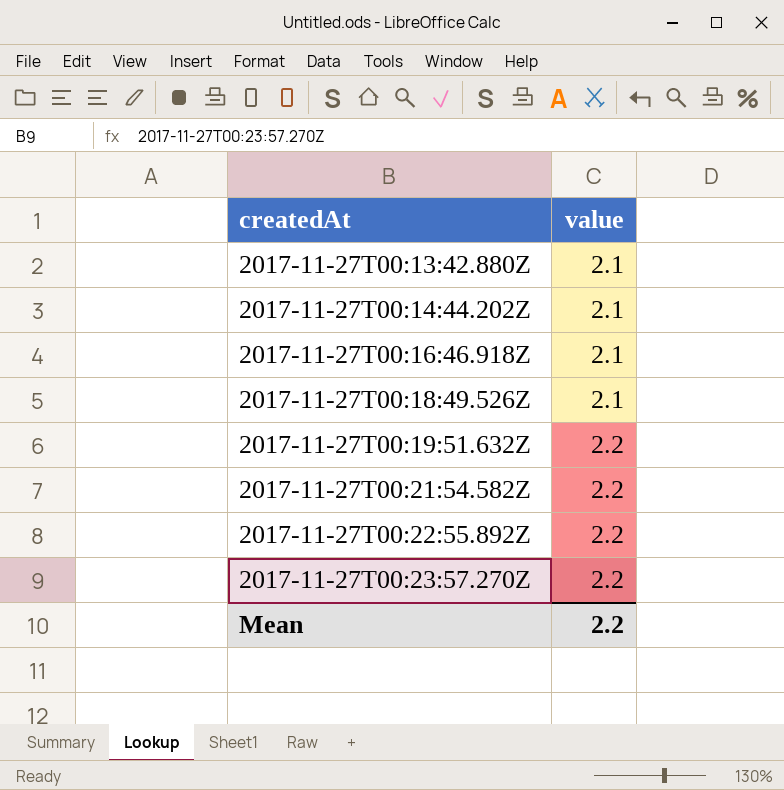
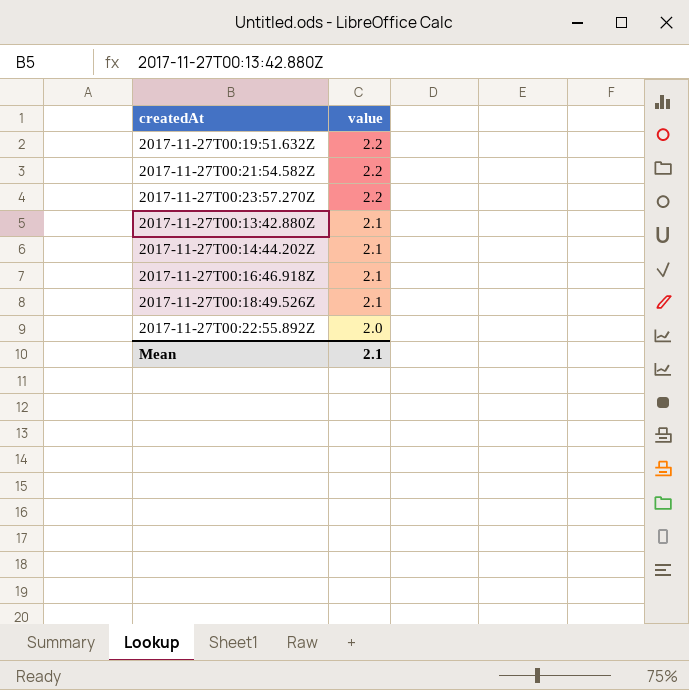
row order: createdAt ascending -> value descending
2017-11-27T00:22:55.892Z | value: 2.2 -> 2.0
Mean | value: 2.2 -> 2.1

